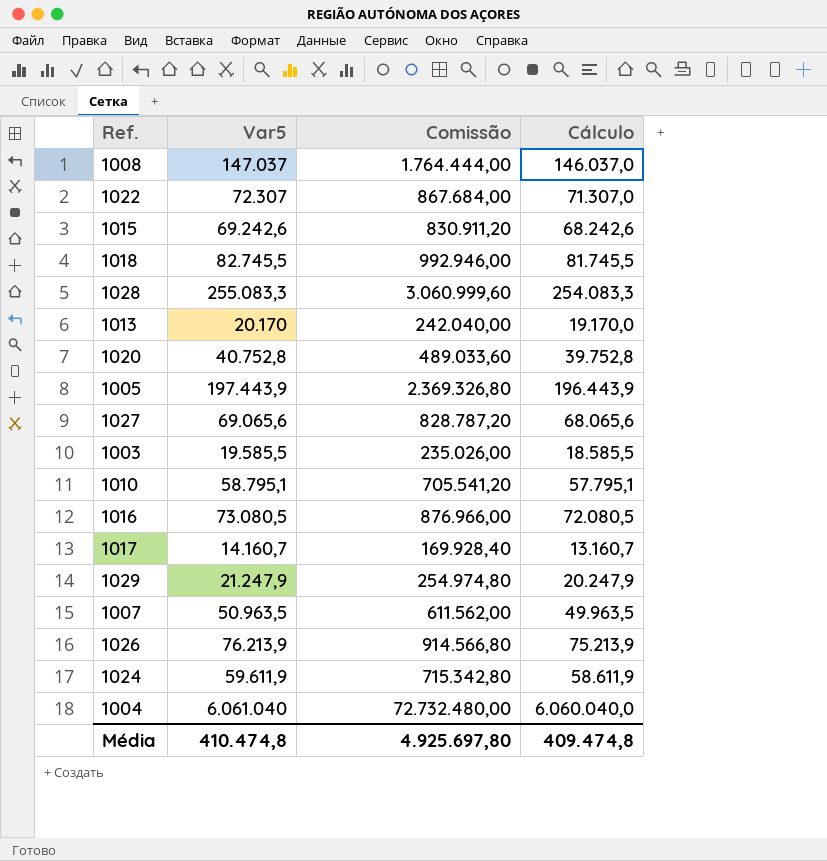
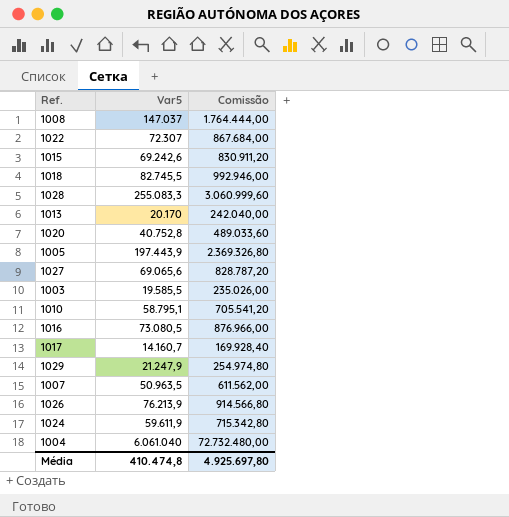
column Cálculo | formula: [Var5] - 1000 -> none

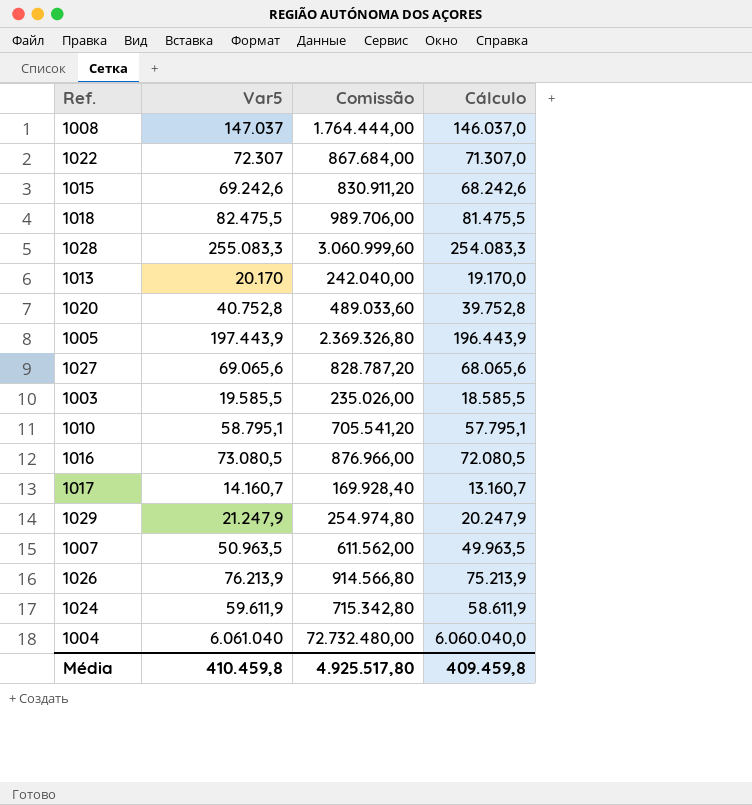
column Cálculo | formula: none -> [Var5] - 1000
1018 | Var5: 82.745,5 -> 82.475,5
1018 | Comissão: 992.946,00 -> 989.706,00
Média | Var5: 410.474,8 -> 410.459,8
Média | Comissão: 4.925.697,80 -> 4.925.517,80

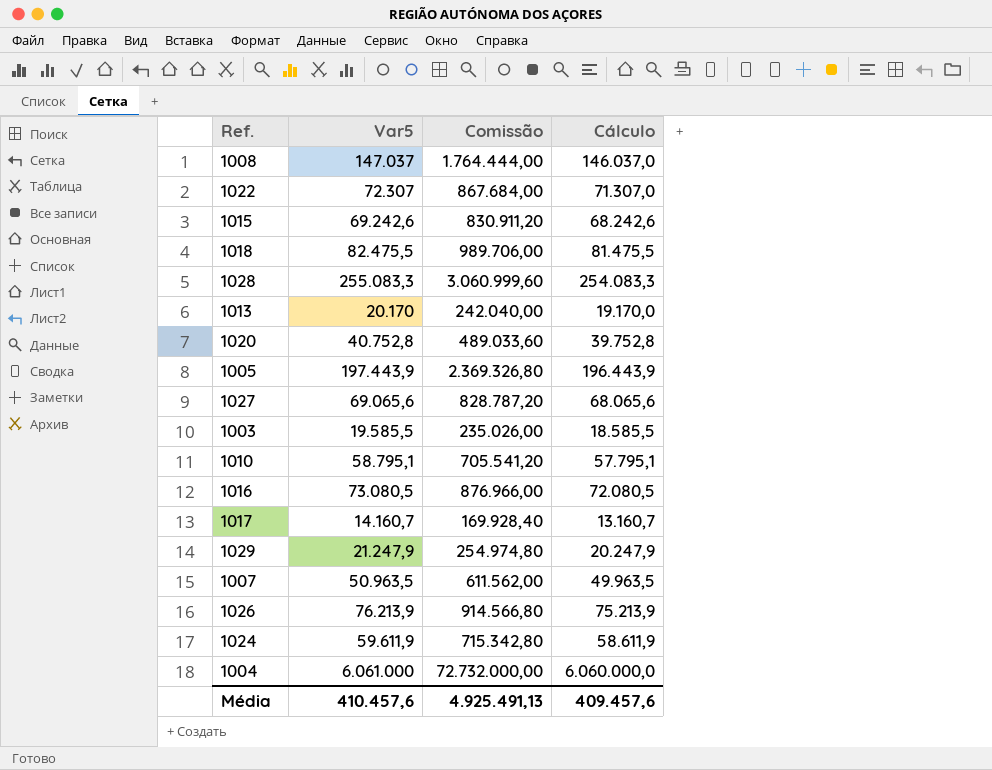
1004 | Var5: 6.061.040 -> 6.061.000
1004 | Comissão: 72.732.480,00 -> 72.732.000,00
1004 | Cálculo: 6.060.040,0 -> 6.060.000,0
Média | Var5: 410.459,8 -> 410.457,6
Média | Comissão: 4.925.517,80 -> 4.925.491,13
Média | Cálculo: 409.459,8 -> 409.457,6

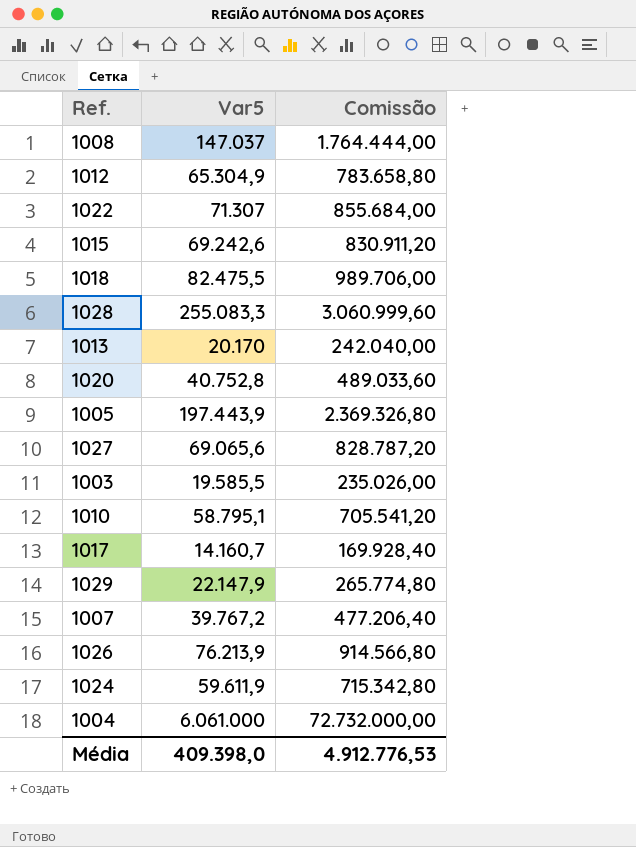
column Cálculo | formula: [Var5] - 1000 -> none
row 1016: 73.080,5 | 876.966,00 | 72.080,5 -> none
row 1012: none -> 65.304,9 | 783.658,80
1022 | Var5: 72.307 -> 71.307
1022 | Comissão: 867.684,00 -> 855.684,00
1029 | Var5: 21.247,9 -> 22.147,9
1029 | Comissão: 254.974,80 -> 265.774,80
1007 | Var5: 50.963,5 -> 39.767,2
1007 | Comissão: 611.562,00 -> 477.206,40
Média | Var5: 410.457,6 -> 409.398,0
Média | Comissão: 4.925.491,13 -> 4.912.776,53

